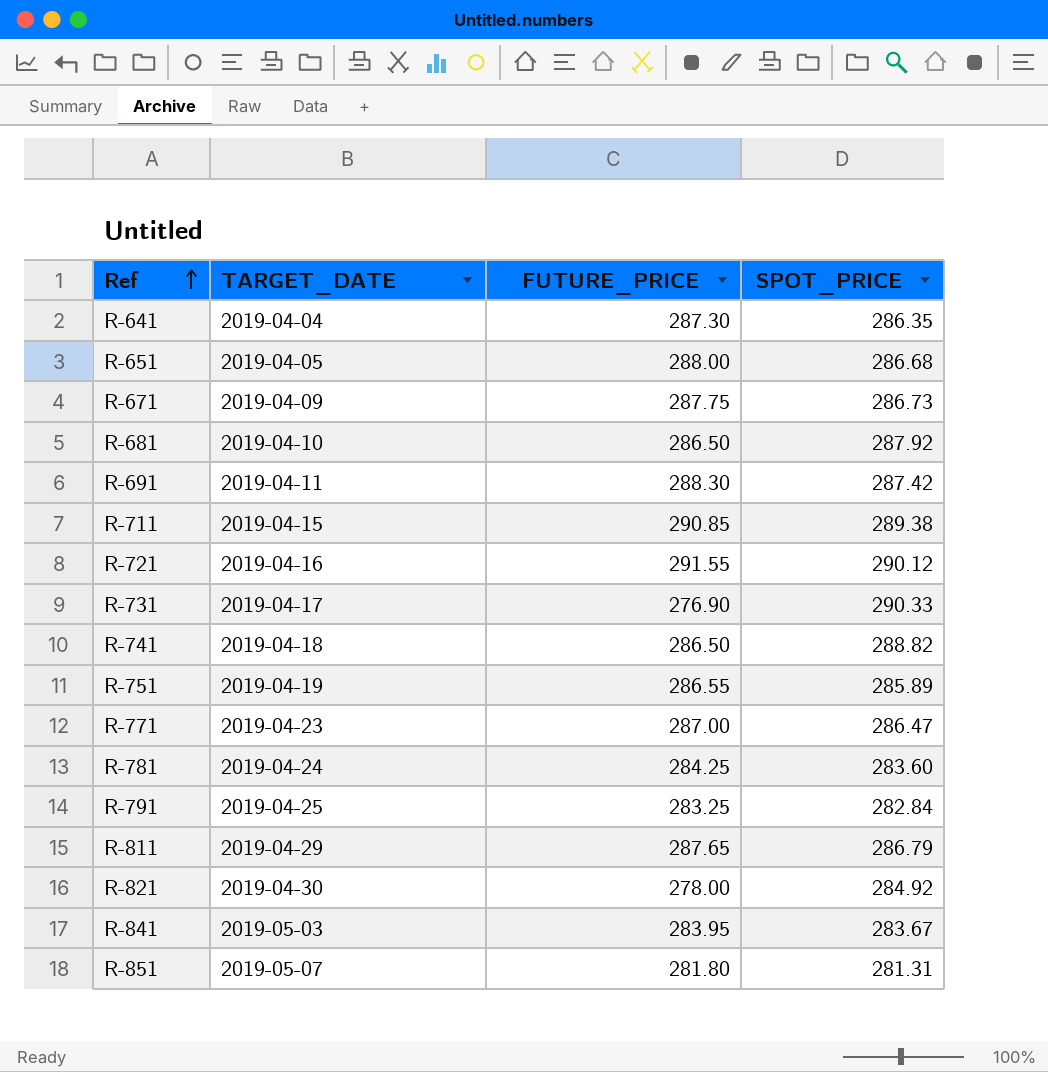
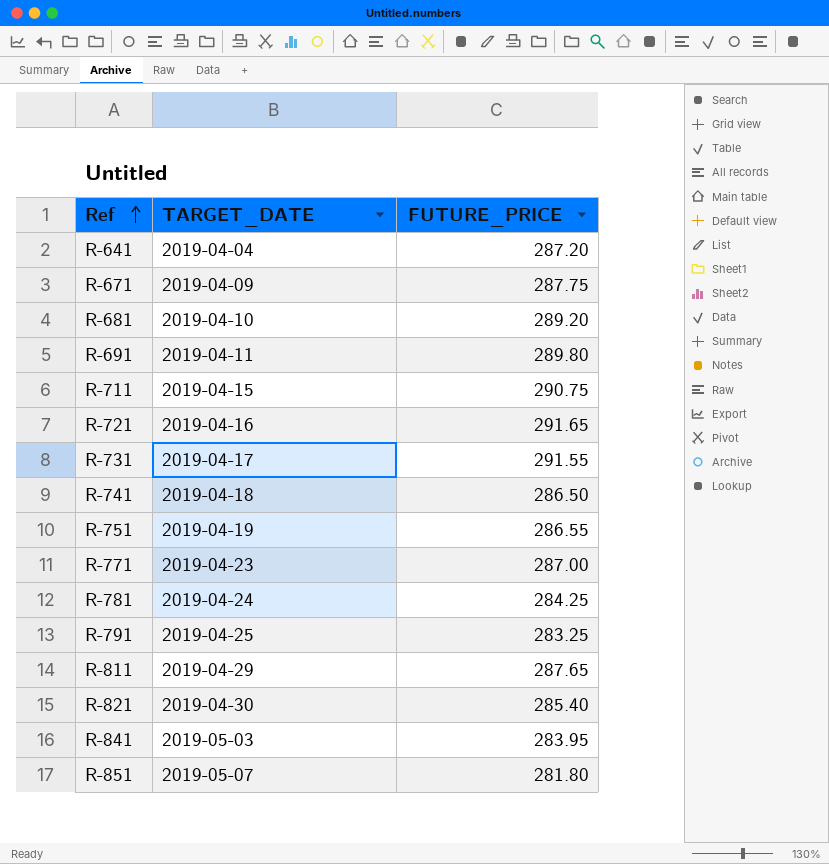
column SPOT_PRICE | position: 4 -> none
row R-651: 2019-04-05 | 288.00 | 286.68 -> none
R-641 | FUTURE_PRICE: 287.30 -> 287.20
R-681 | FUTURE_PRICE: 286.50 -> 289.20
R-691 | FUTURE_PRICE: 288.30 -> 289.80
R-711 | FUTURE_PRICE: 290.85 -> 290.75
R-721 | FUTURE_PRICE: 291.55 -> 291.65
R-731 | FUTURE_PRICE: 276.90 -> 291.55
R-821 | FUTURE_PRICE: 278.00 -> 285.40

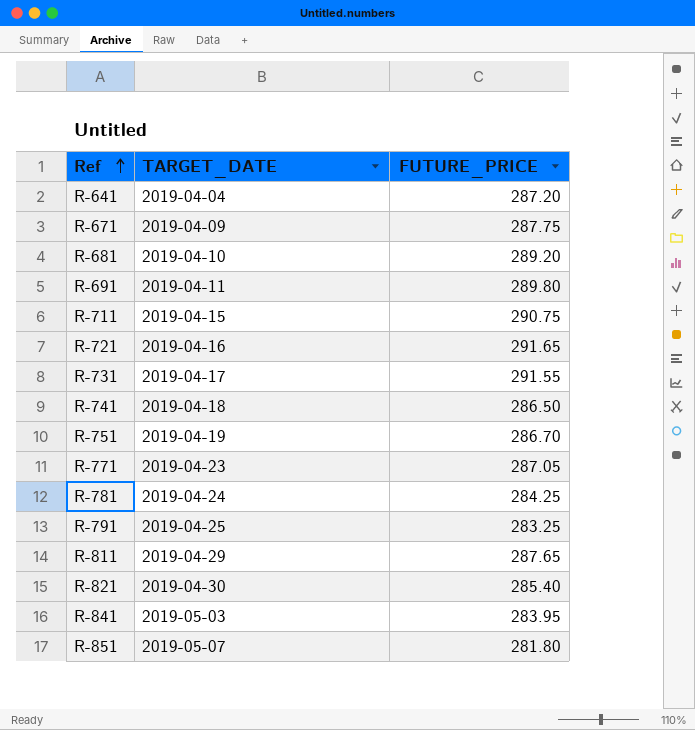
R-751 | FUTURE_PRICE: 286.55 -> 286.70
R-771 | FUTURE_PRICE: 287.00 -> 287.05

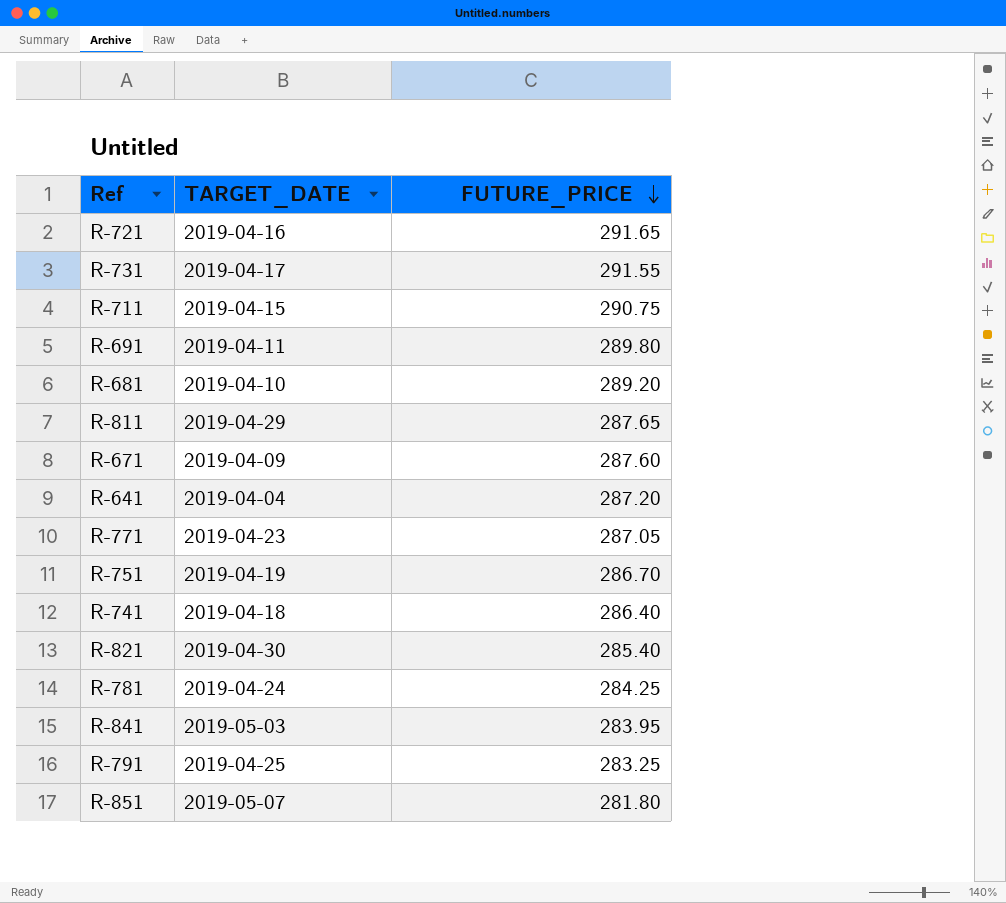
row order: Ref ascending -> FUTURE_PRICE descending
R-671 | FUTURE_PRICE: 287.75 -> 287.60
R-741 | FUTURE_PRICE: 286.50 -> 286.40

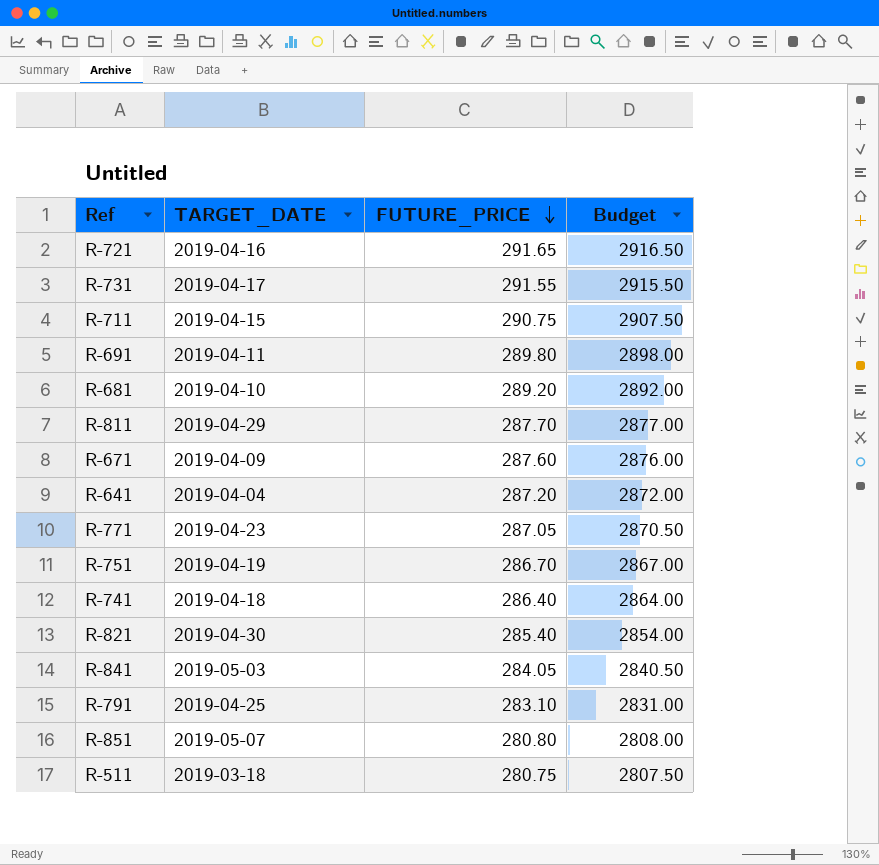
column Budget | formula: none -> [FUTURE_PRICE] * 10
row R-781: 2019-04-24 | 284.25 -> none
R-811 | FUTURE_PRICE: 287.65 -> 287.70
R-841 | FUTURE_PRICE: 283.95 -> 284.05
R-791 | FUTURE_PRICE: 283.25 -> 283.10
R-851 | FUTURE_PRICE: 281.80 -> 280.80
row R-511: none -> 2019-03-18 | 280.75 | 2807.50

